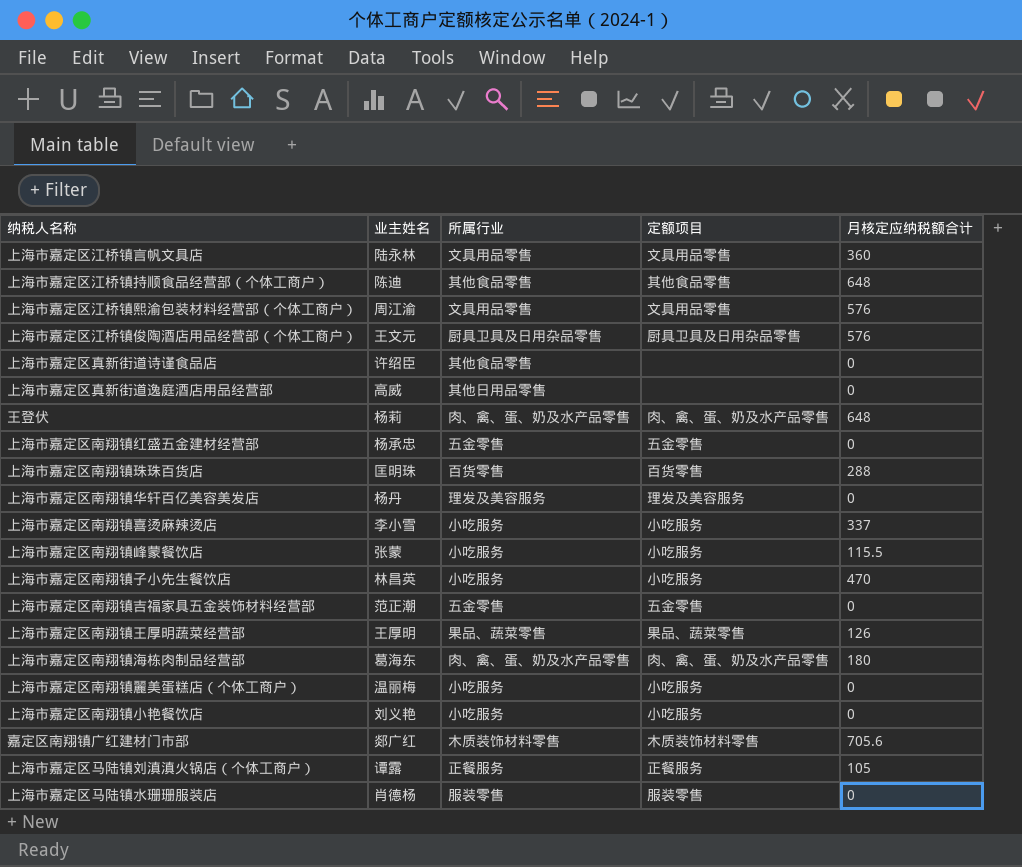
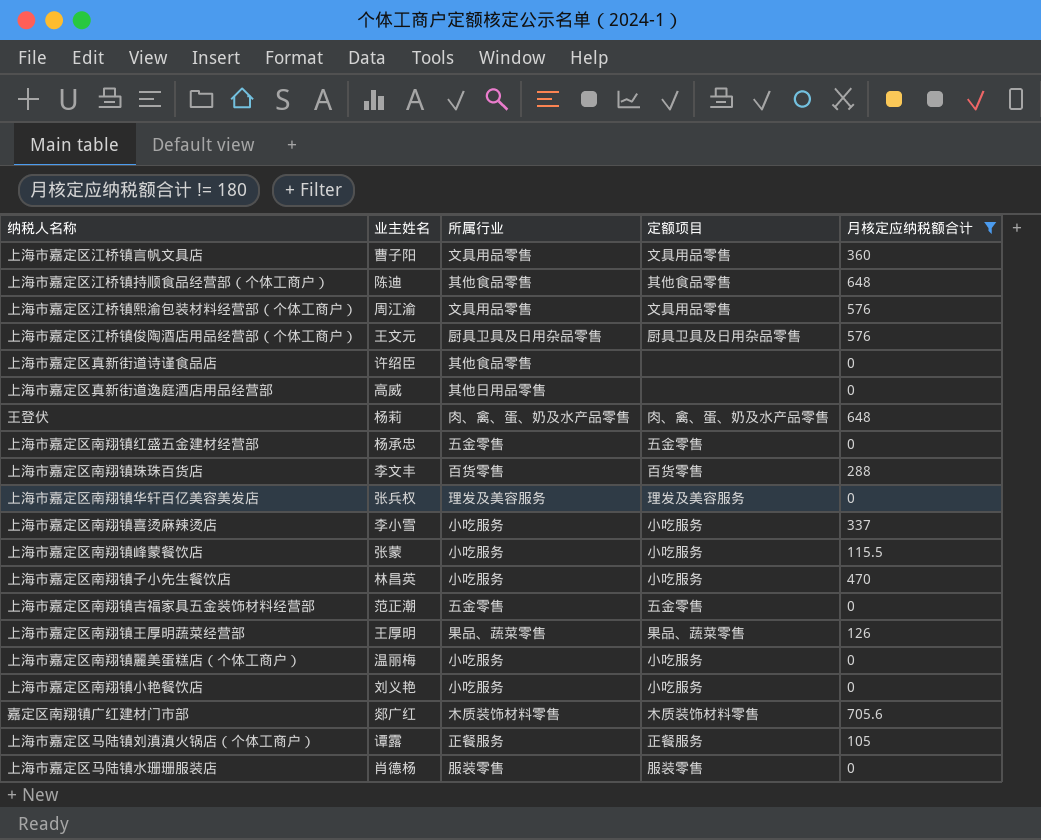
filter: none -> 月核定应纳税额合计 != 180
上海市嘉定区江桥镇言帆文具店 | 业主姓名: 陆永林 -> 曹子阳
上海市嘉定区南翔镇珠珠百货店 | 业主姓名: 匡明珠 -> 李文丰
上海市嘉定区南翔镇华轩百亿美容美发店 | 业主姓名: 杨丹 -> 张兵权

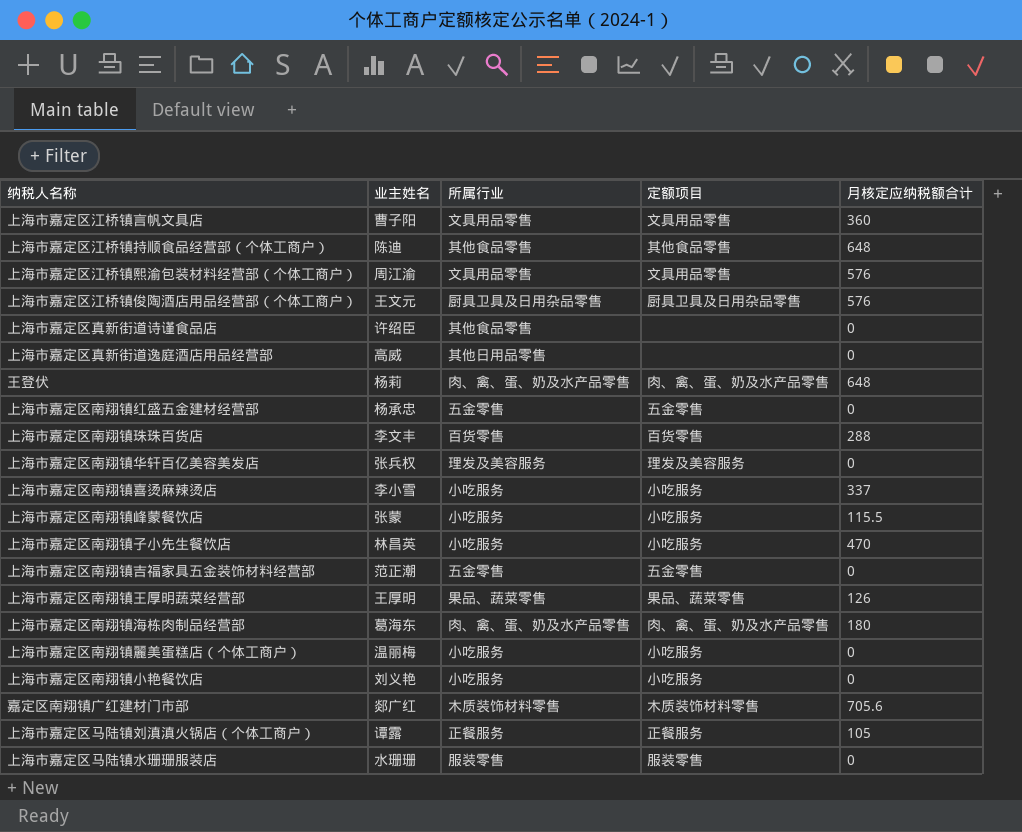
filter: 月核定应纳税额合计 != 180 -> none
上海市嘉定区马陆镇水珊珊服装店 | 业主姓名: 肖德杨 -> 水珊珊

